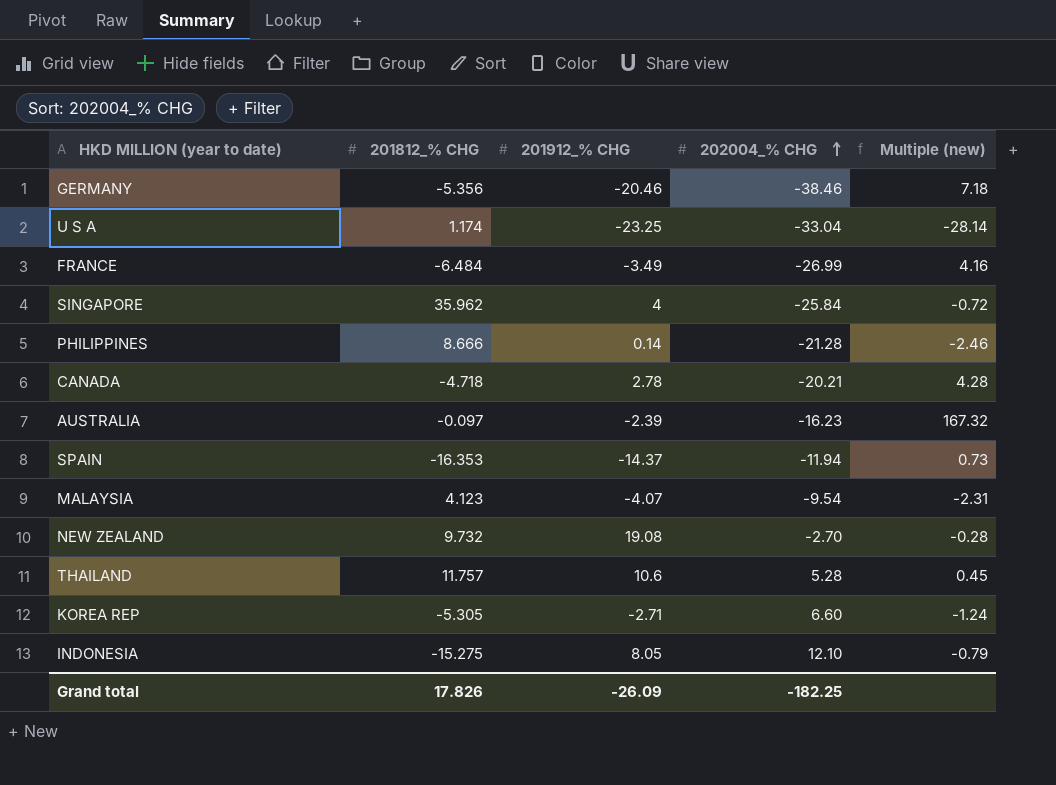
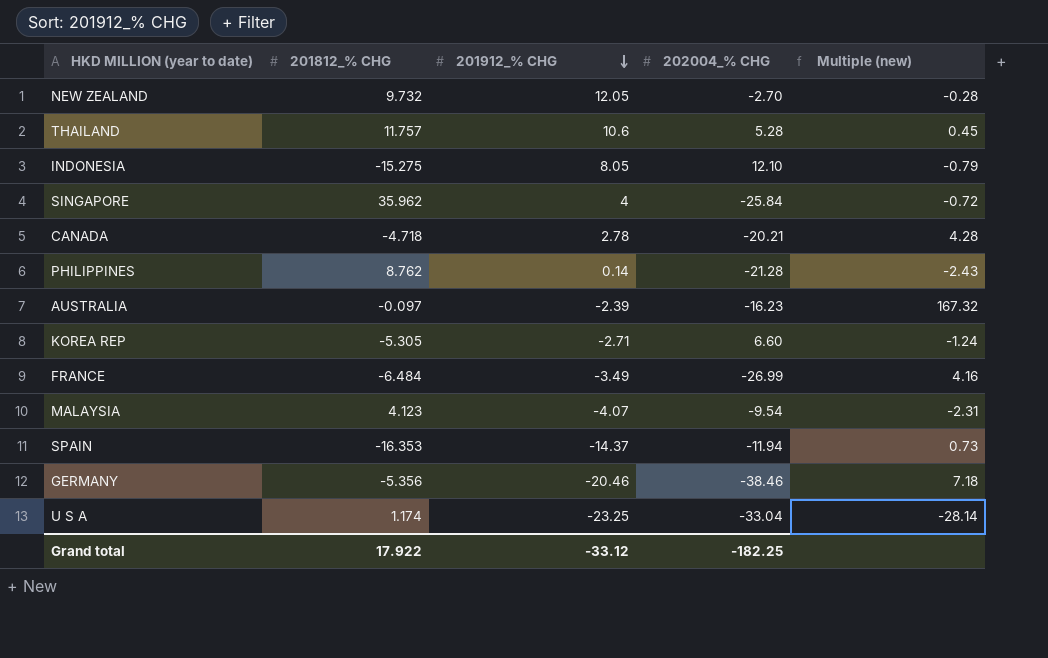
row order: 202004_% CHG ascending -> 201912_% CHG descending
NEW ZEALAND | 201912_% CHG: 19.08 -> 12.05
PHILIPPINES | 201812_% CHG: 8.666 -> 8.762
PHILIPPINES | Multiple (new): -2.46 -> -2.43
Grand total | 201812_% CHG: 17.826 -> 17.922
Grand total | 201912_% CHG: -26.09 -> -33.12

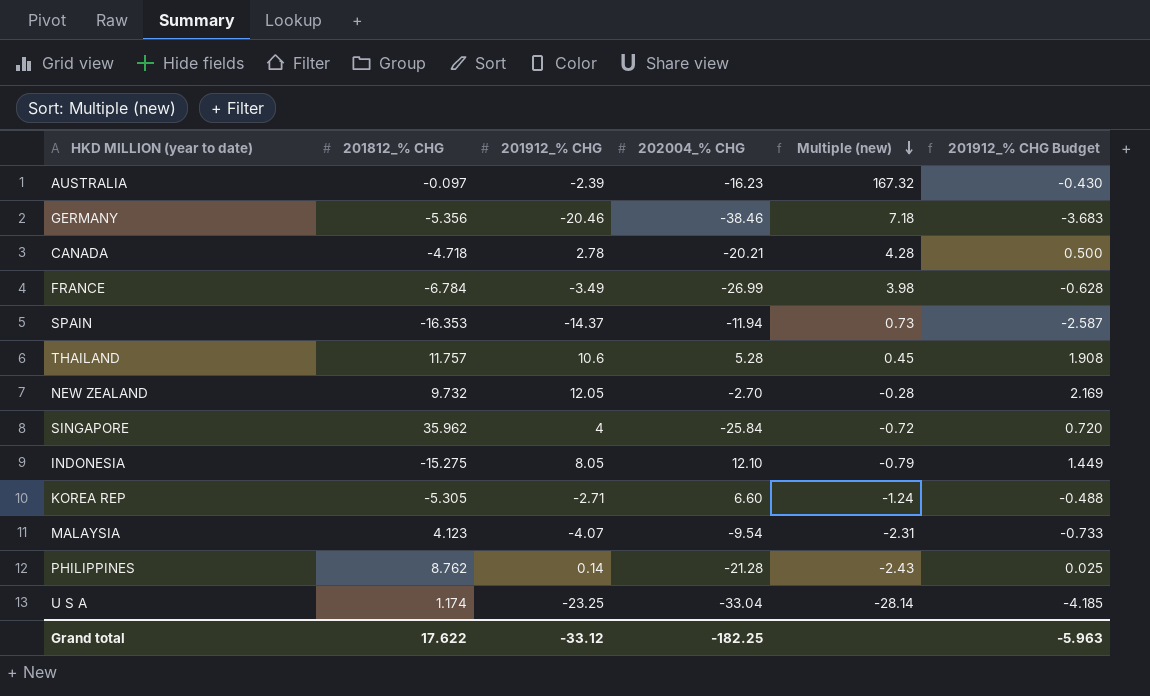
row order: 201912_% CHG descending -> Multiple (new) descending
column 201912_% CHG Budget | formula: none -> [201912_% CHG] * 0.18
FRANCE | 201812_% CHG: -6.484 -> -6.784
FRANCE | Multiple (new): 4.16 -> 3.98
Grand total | 201812_% CHG: 17.922 -> 17.622

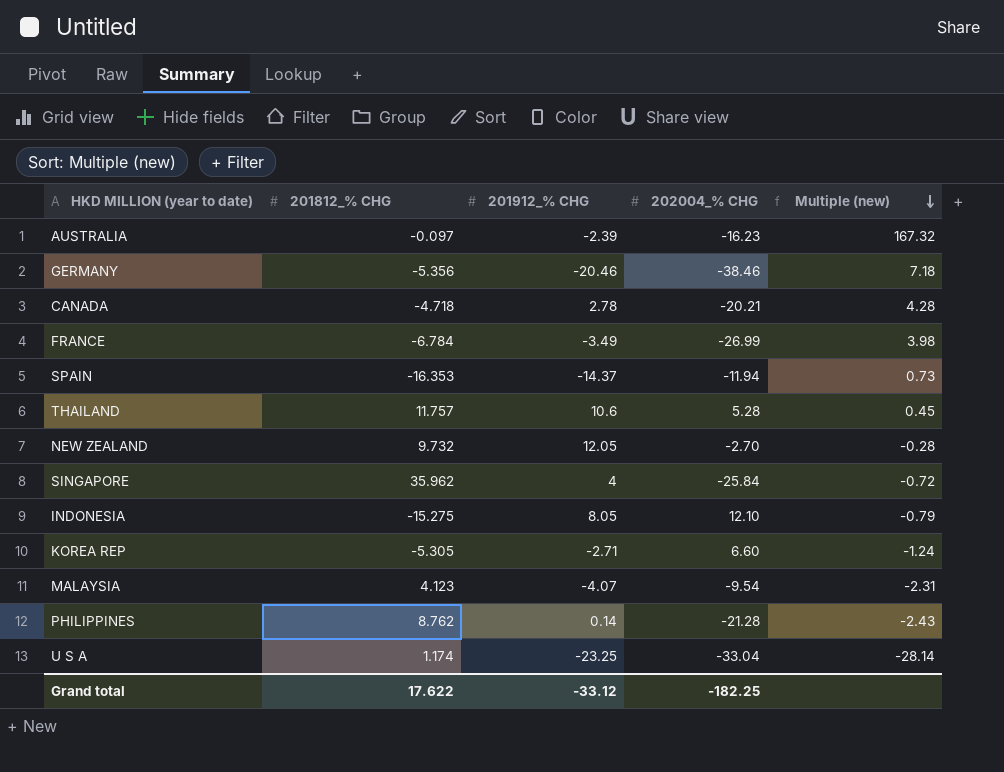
column 201912_% CHG Budget | formula: [201912_% CHG] * 0.18 -> none

